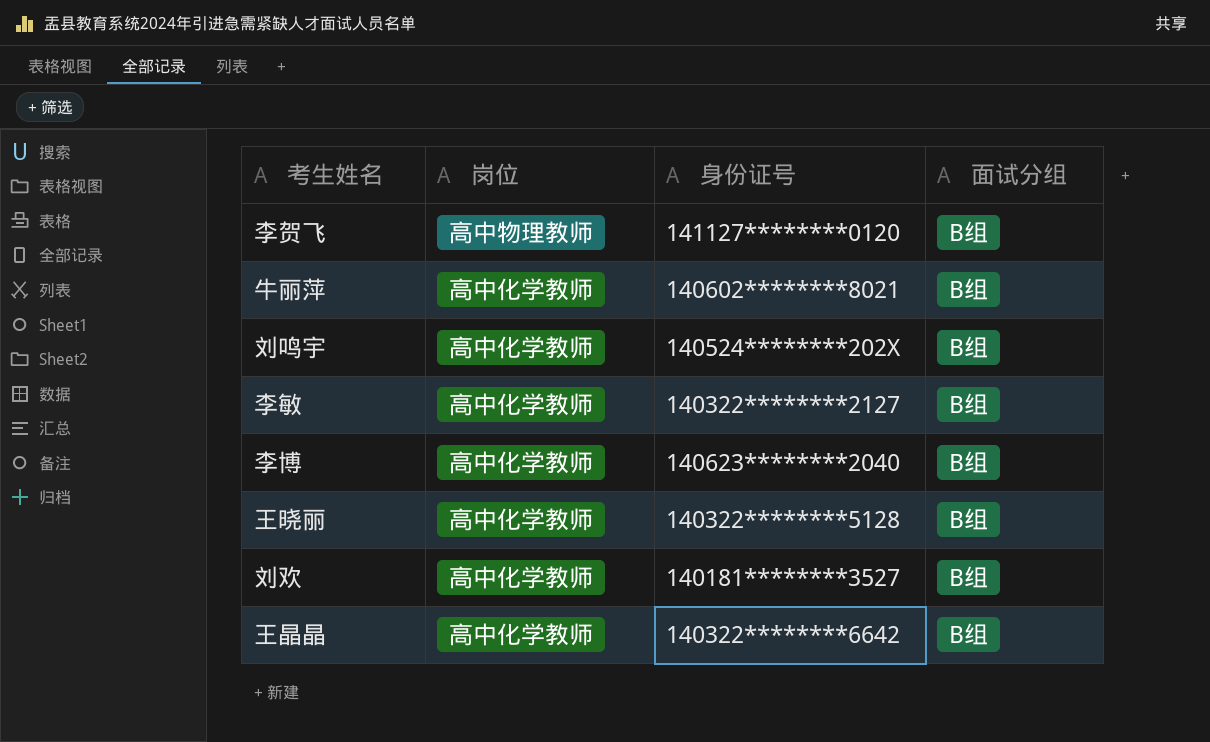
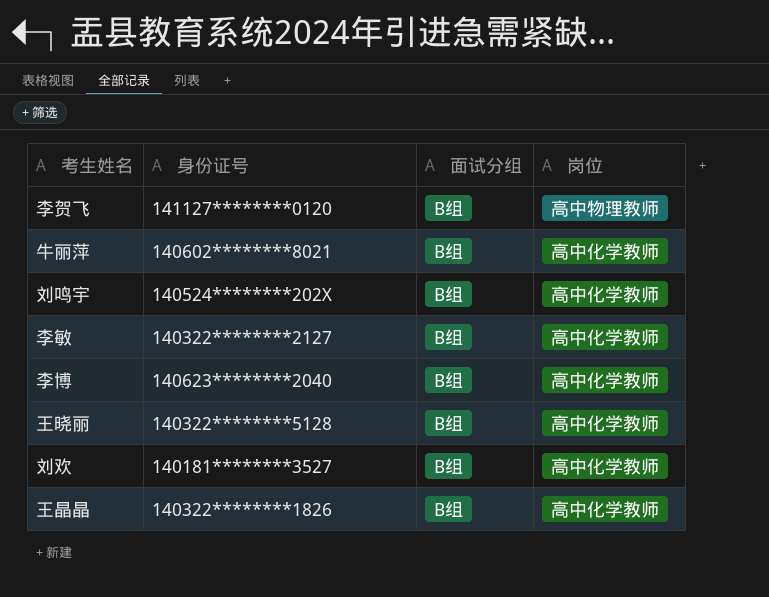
column 岗位 | position: 2 -> 4
王晶晶 | 身份证号: 140322********6642 -> 140322********1826

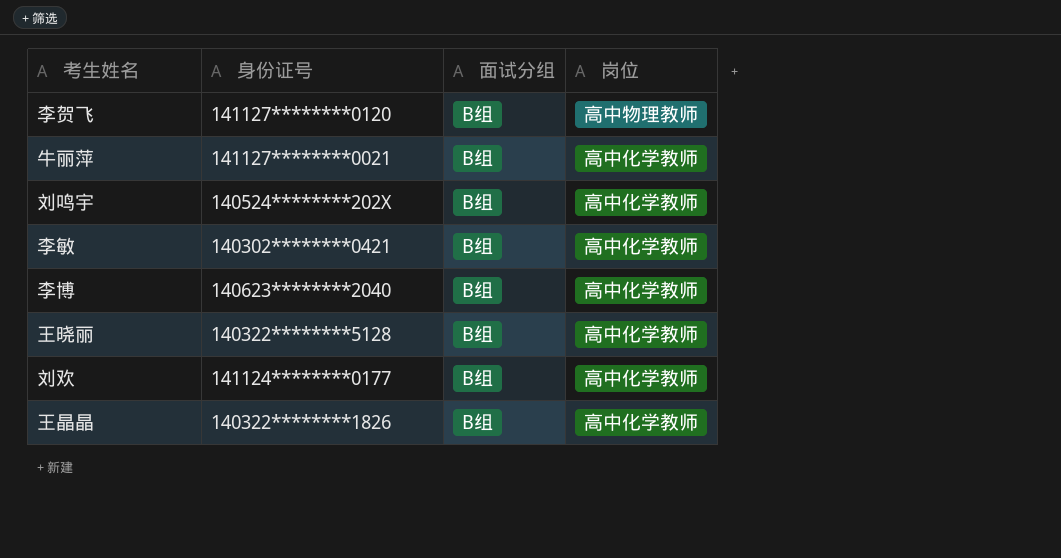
牛丽萍 | 身份证号: 140602********8021 -> 141127********0021
李敏 | 身份证号: 140322********2127 -> 140302********0421
刘欢 | 身份证号: 140181********3527 -> 141124********0177

